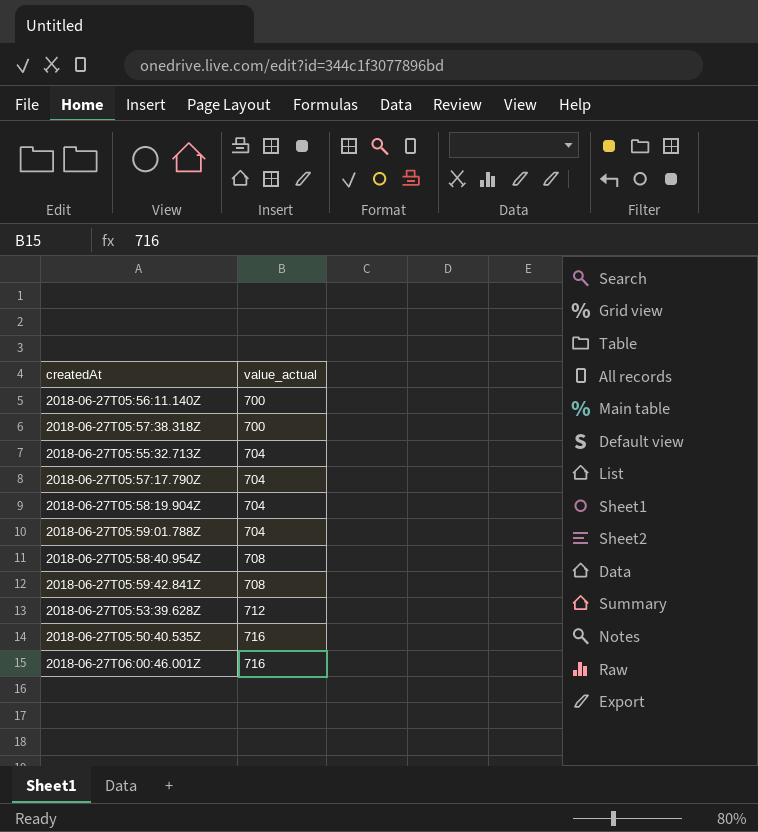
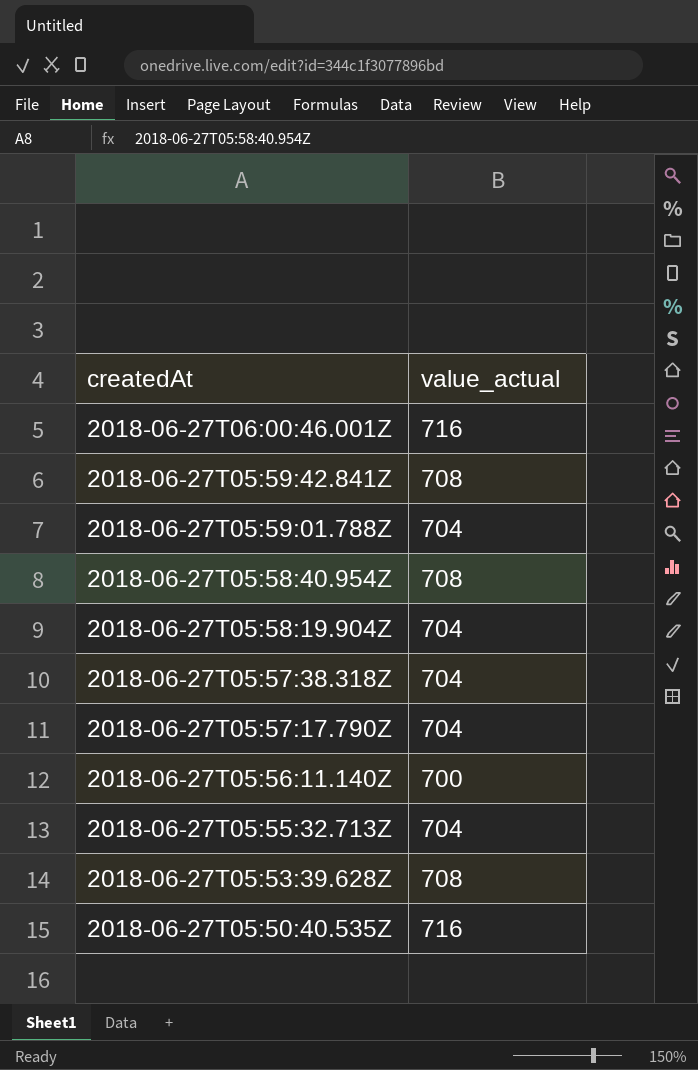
row order: value_actual ascending -> createdAt descending
2018-06-27T05:57:38.318Z | value_actual: 700 -> 704
2018-06-27T05:53:39.628Z | value_actual: 712 -> 708

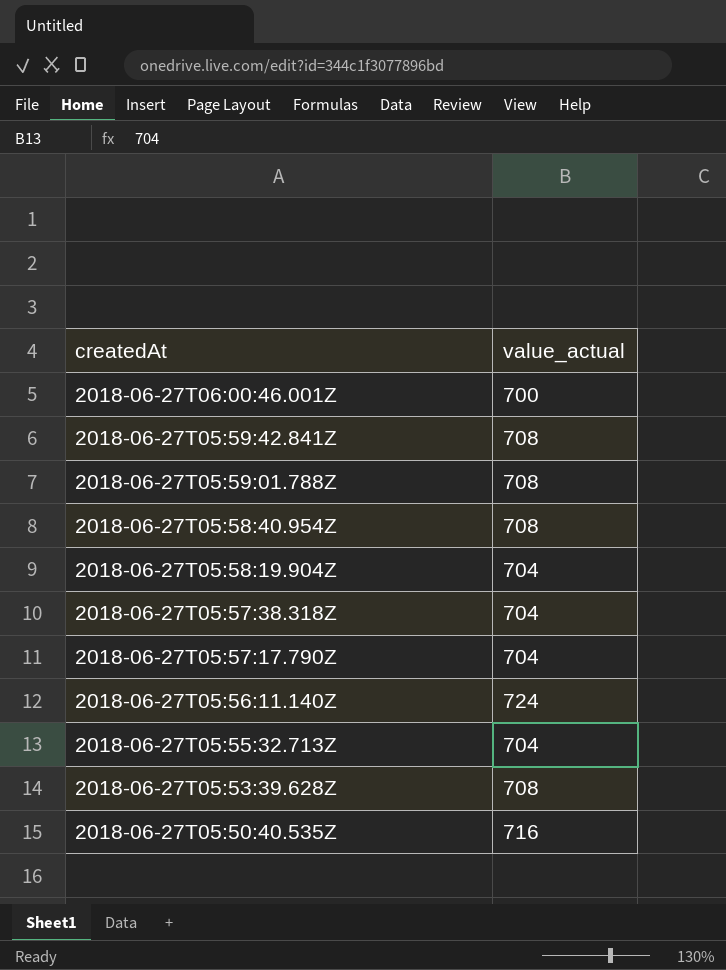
2018-06-27T06:00:46.001Z | value_actual: 716 -> 700
2018-06-27T05:59:01.788Z | value_actual: 704 -> 708
2018-06-27T05:56:11.140Z | value_actual: 700 -> 724

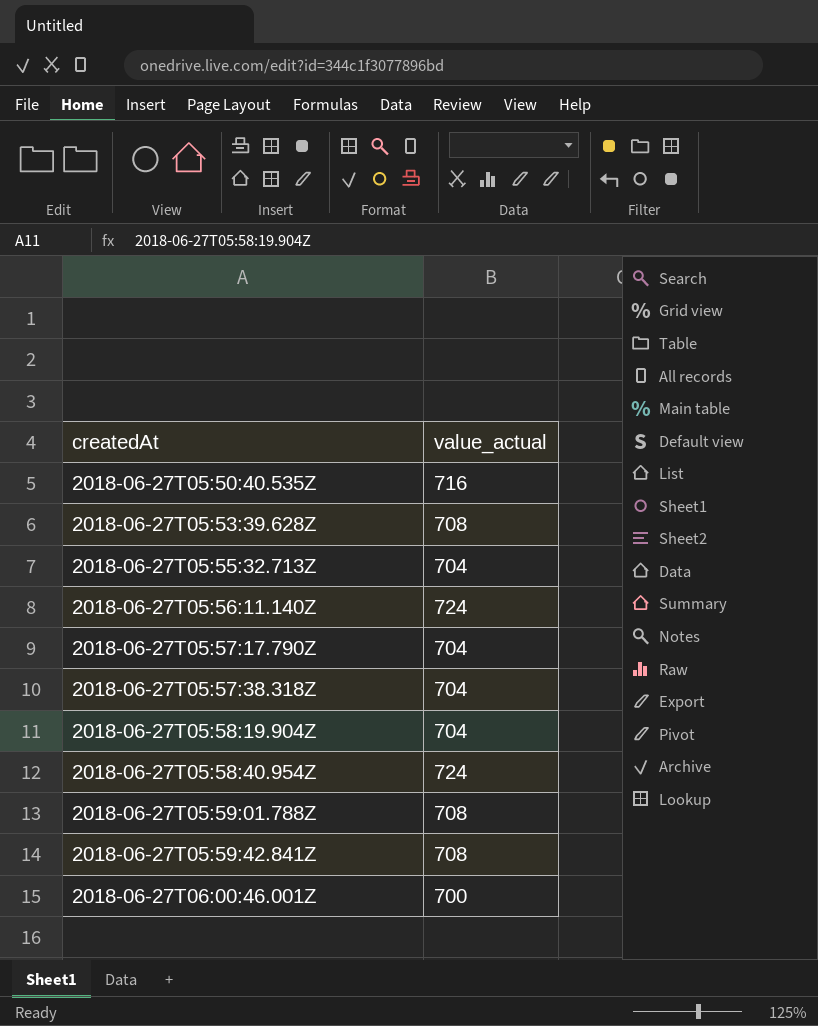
row order: createdAt descending -> createdAt ascending
2018-06-27T05:58:40.954Z | value_actual: 708 -> 724

